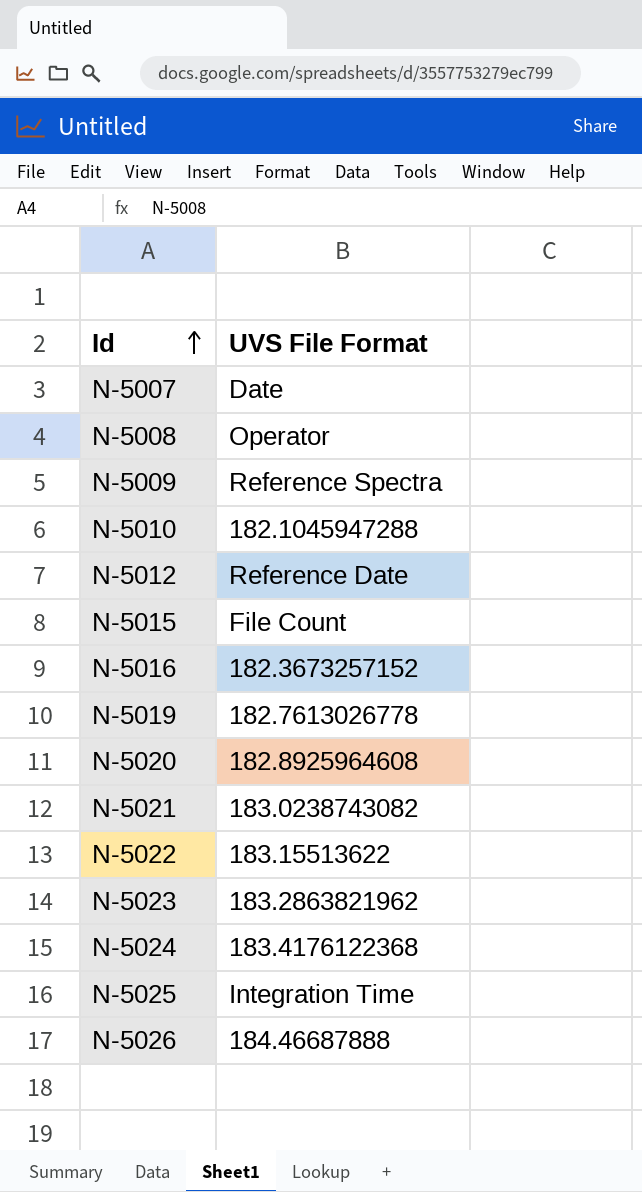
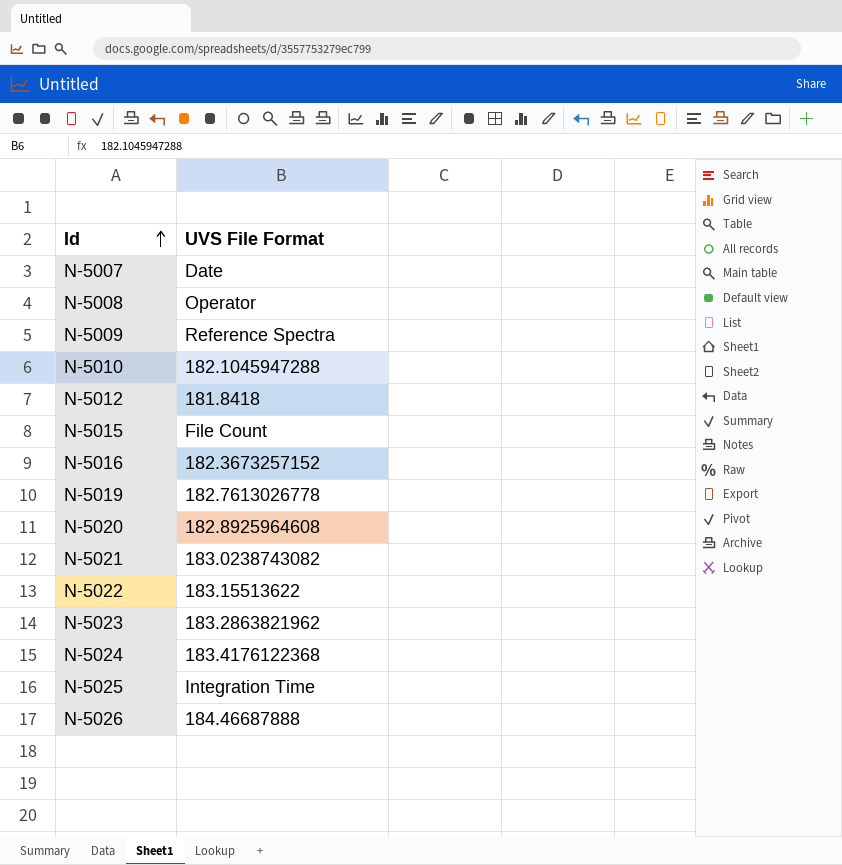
N-5012 | UVS File Format: Reference Date -> 181.8418

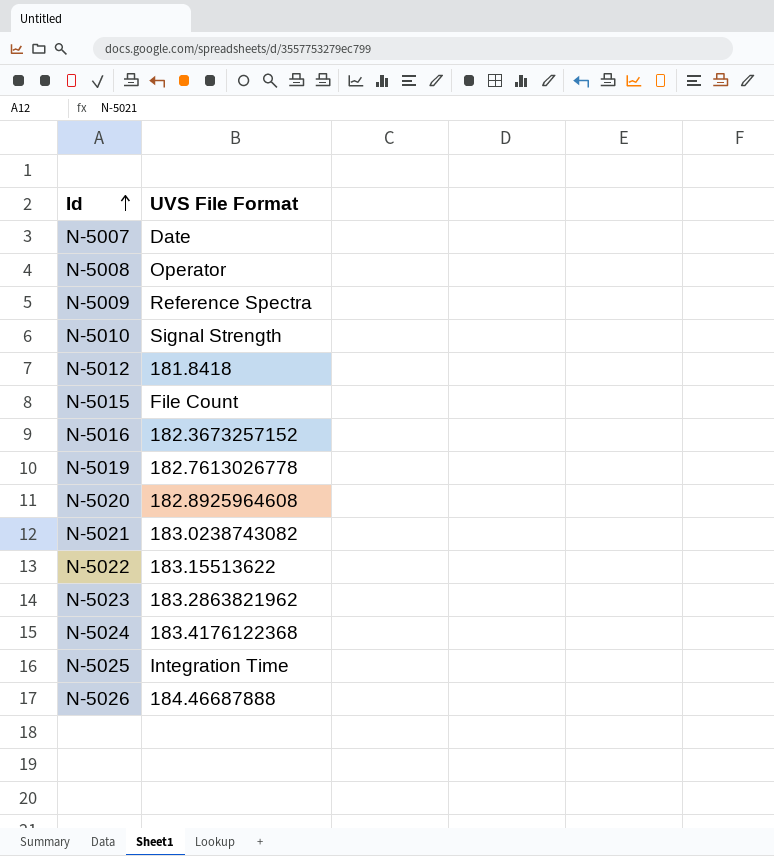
N-5010 | UVS File Format: 182.1045947288 -> Signal Strength

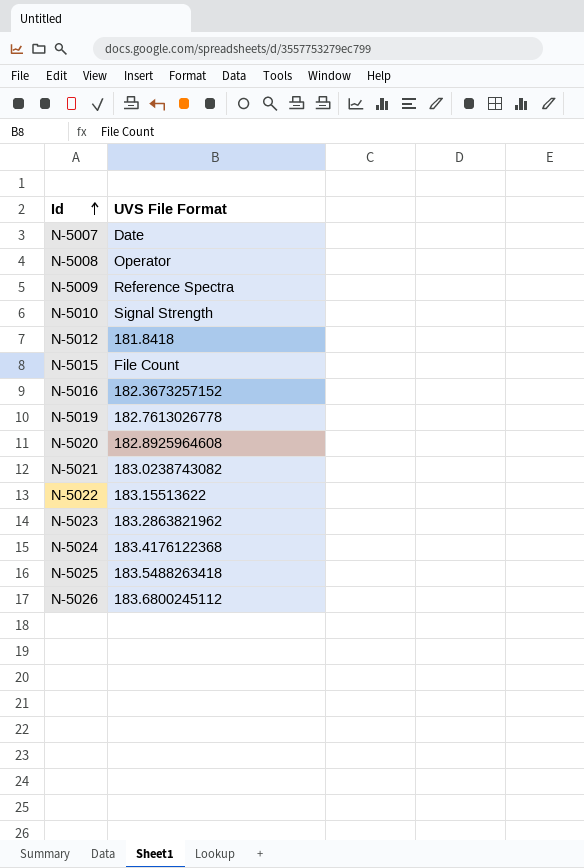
N-5025 | UVS File Format: Integration Time -> 183.5488263418
N-5026 | UVS File Format: 184.46687888 -> 183.6800245112

